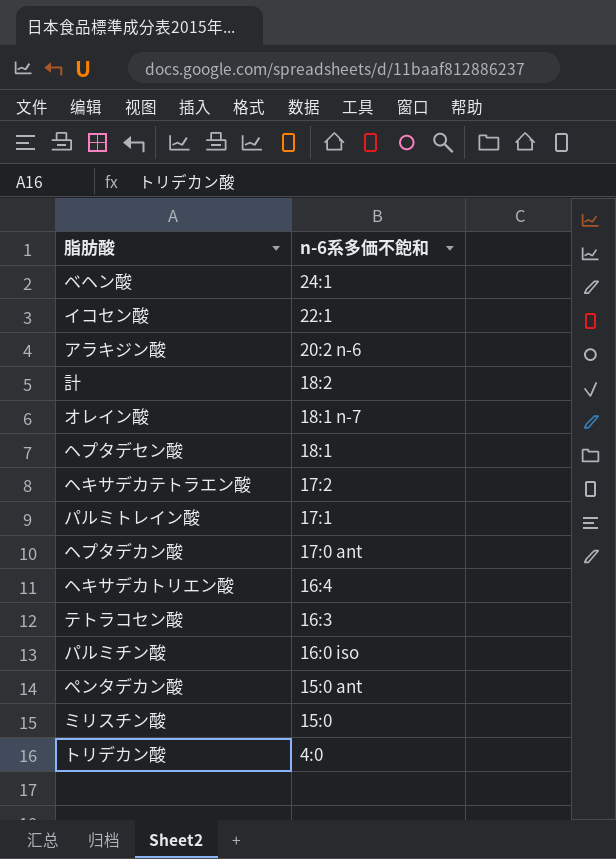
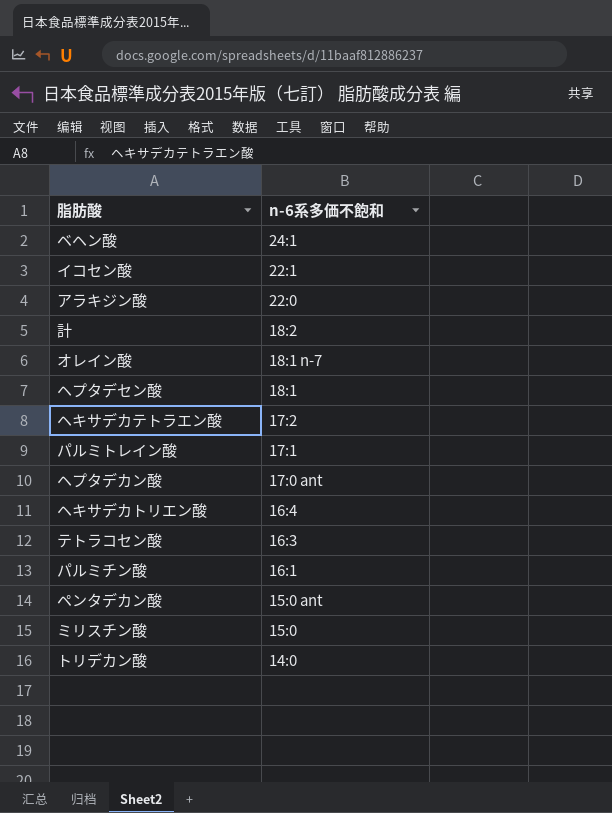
アラキジン酸 | n-6系多価不飽和: 20:2 n-6 -> 22:0
パルミチン酸 | n-6系多価不飽和: 16:0 iso -> 16:1
トリデカン酸 | n-6系多価不飽和: 4:0 -> 14:0

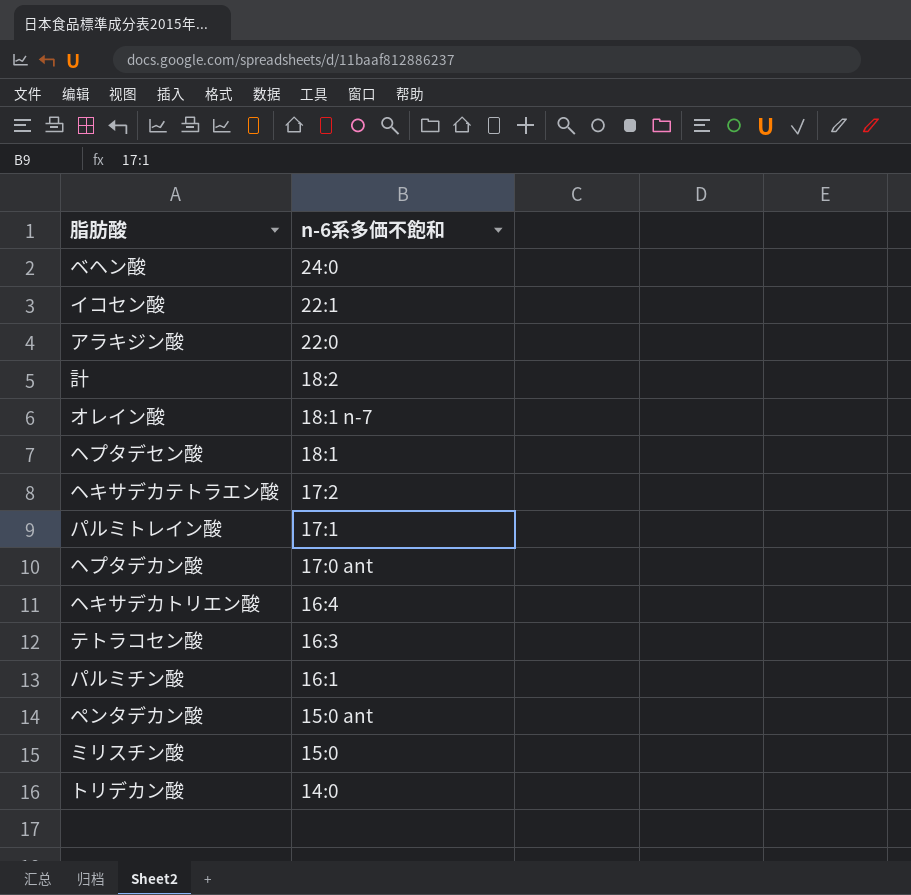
ベヘン酸 | n-6系多価不飽和: 24:1 -> 24:0

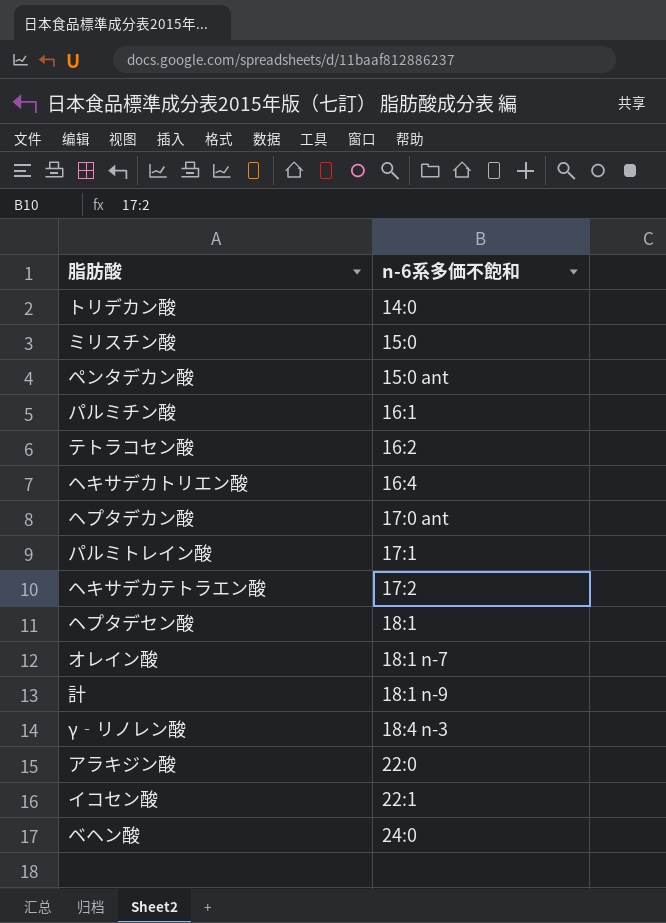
row order: n-6系多価不飽和 descending -> n-6系多価不飽和 ascending
テトラコセン酸 | n-6系多価不飽和: 16:3 -> 16:2
計 | n-6系多価不飽和: 18:2 -> 18:1 n-9
row γ‐リノレン酸: none -> 18:4 n-3

